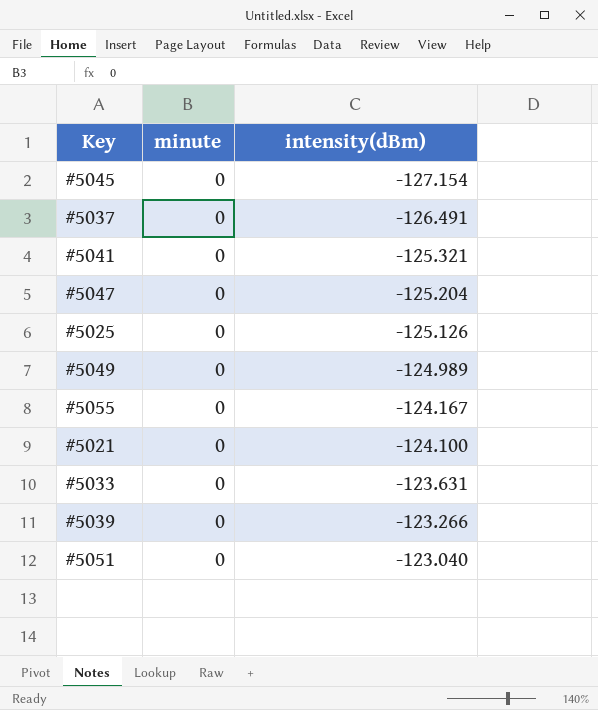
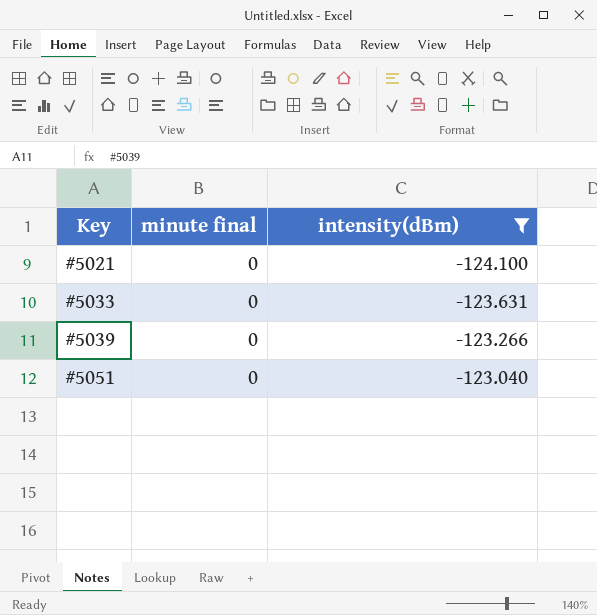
filter: none -> intensity(dBm) >= -124.100
column name: minute -> minute final

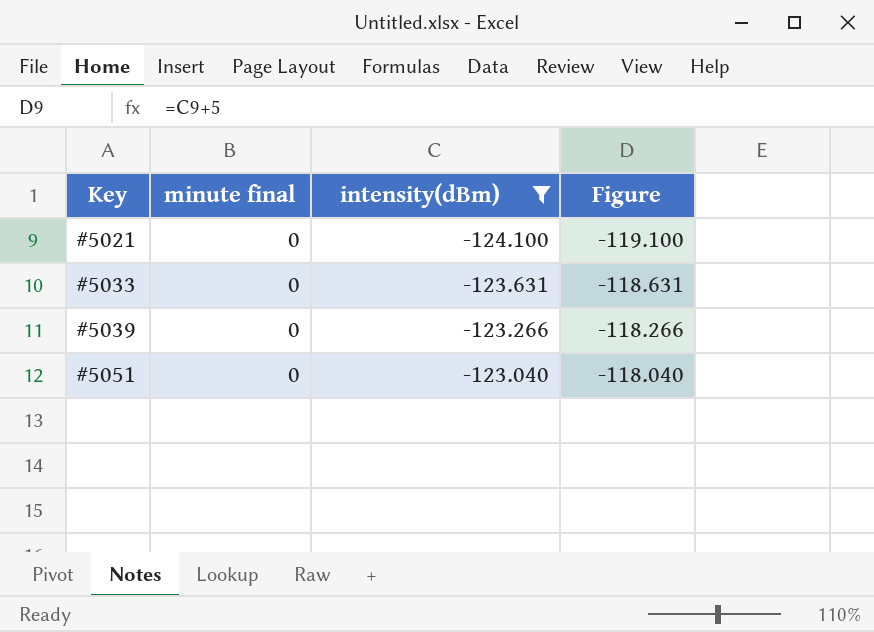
column Figure | formula: none -> [intensity(dBm)] + 5

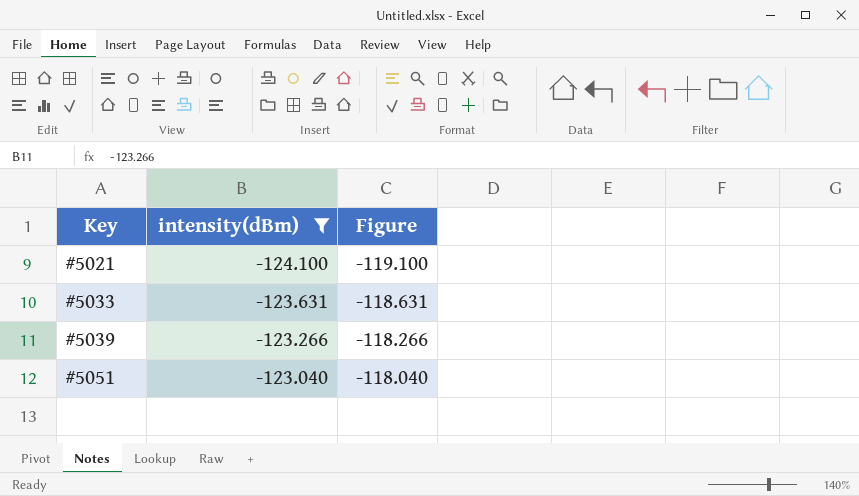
column minute final | position: 2 -> none

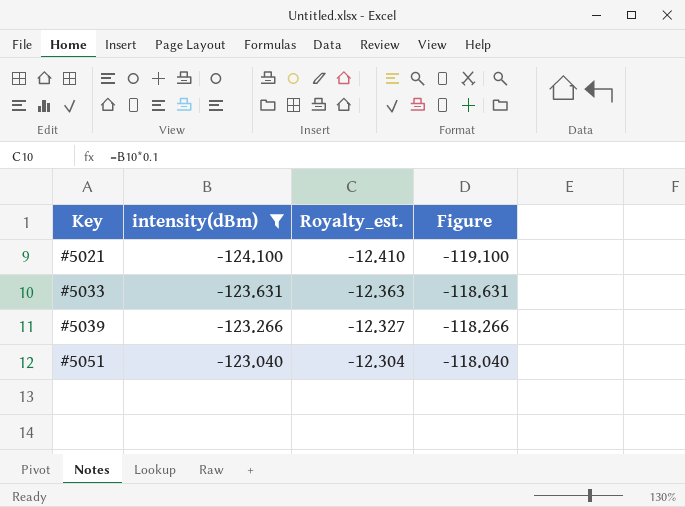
column Royalty_est. | formula: none -> [intensity(dBm)] * 0.1

